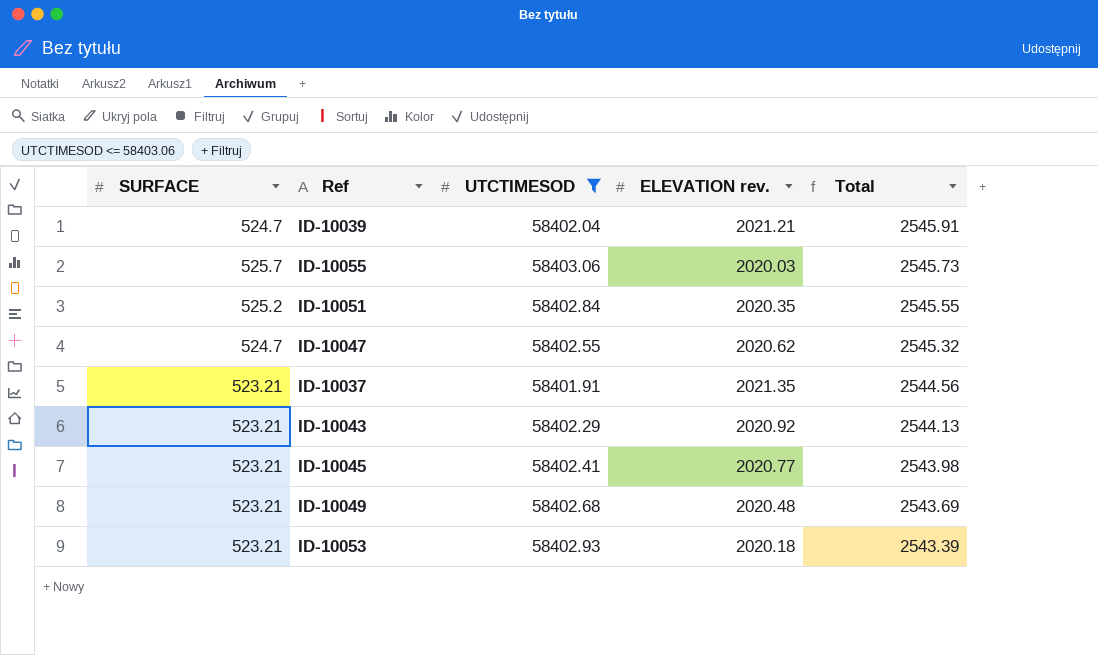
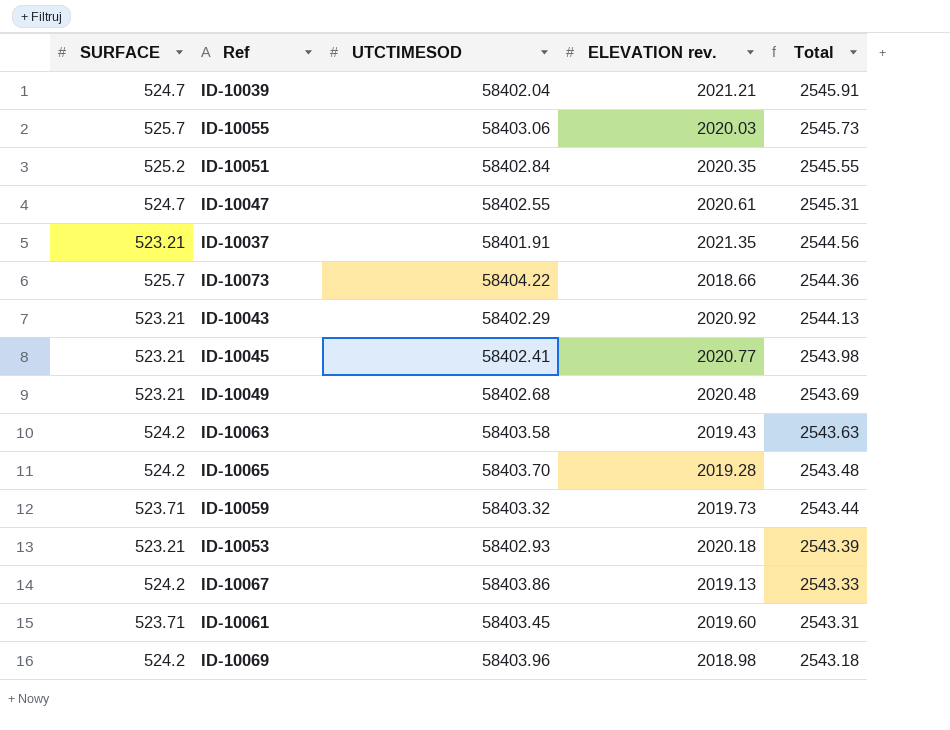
filter: UTCTIMESOD <= 58403.06 -> none
ID-10047 | ELEVATION rev.: 2020.62 -> 2020.61
ID-10047 | Total: 2545.32 -> 2545.31

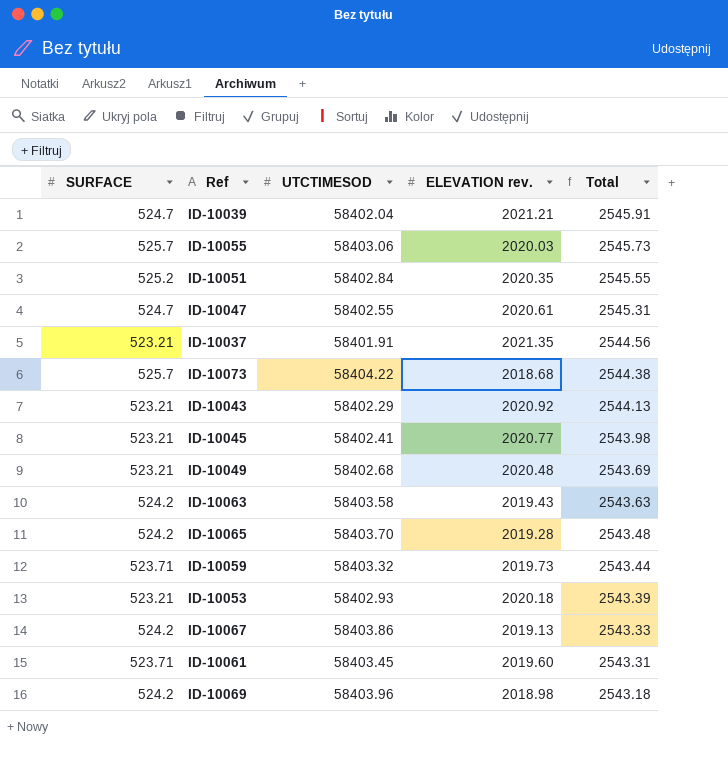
ID-10073 | ELEVATION rev.: 2018.66 -> 2018.68
ID-10073 | Total: 2544.36 -> 2544.38

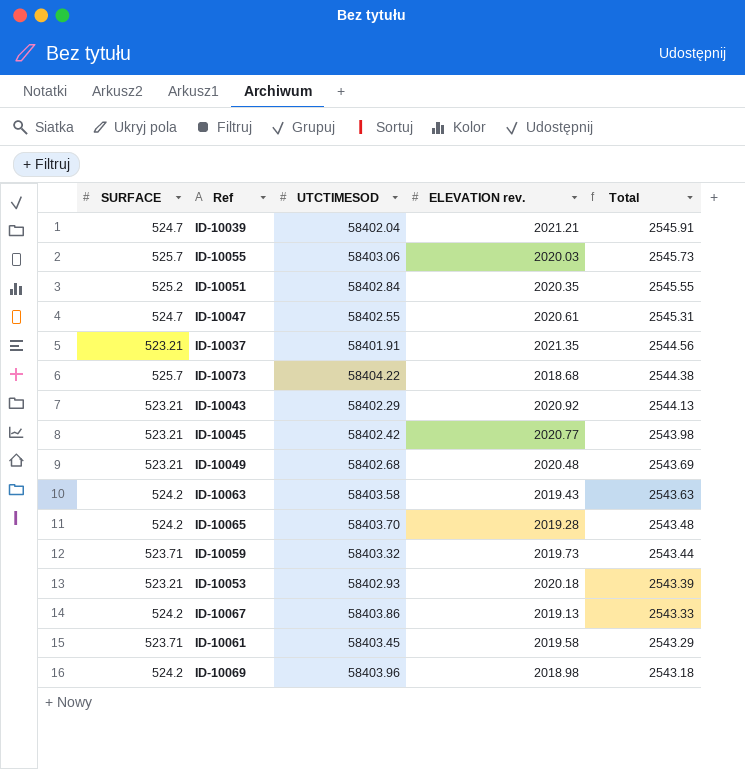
ID-10045 | UTCTIMESOD: 58402.41 -> 58402.42
ID-10061 | ELEVATION rev.: 2019.60 -> 2019.58
ID-10061 | Total: 2543.31 -> 2543.29

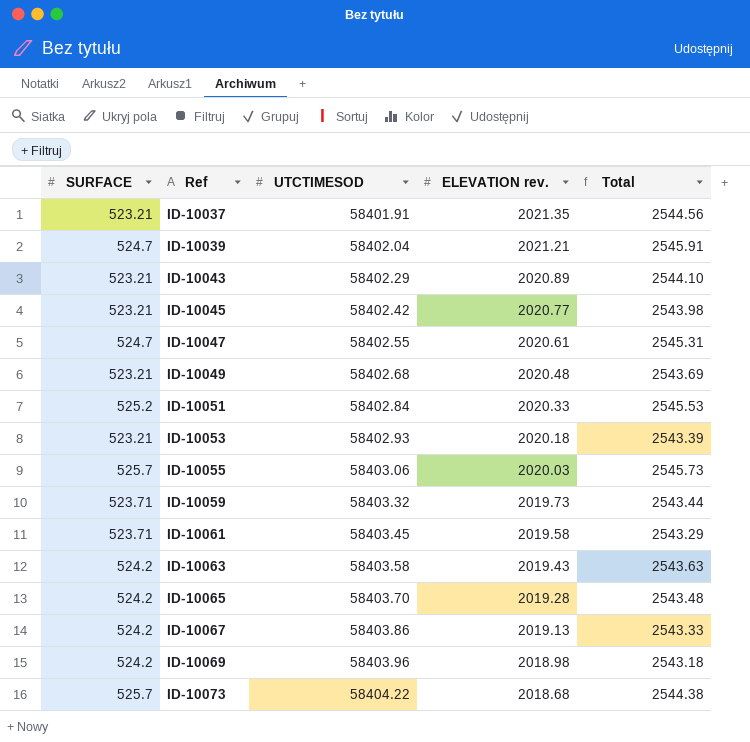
row order: Total descending -> Ref ascending
ID-10043 | ELEVATION rev.: 2020.92 -> 2020.89
ID-10043 | Total: 2544.13 -> 2544.10
ID-10051 | ELEVATION rev.: 2020.35 -> 2020.33
ID-10051 | Total: 2545.55 -> 2545.53

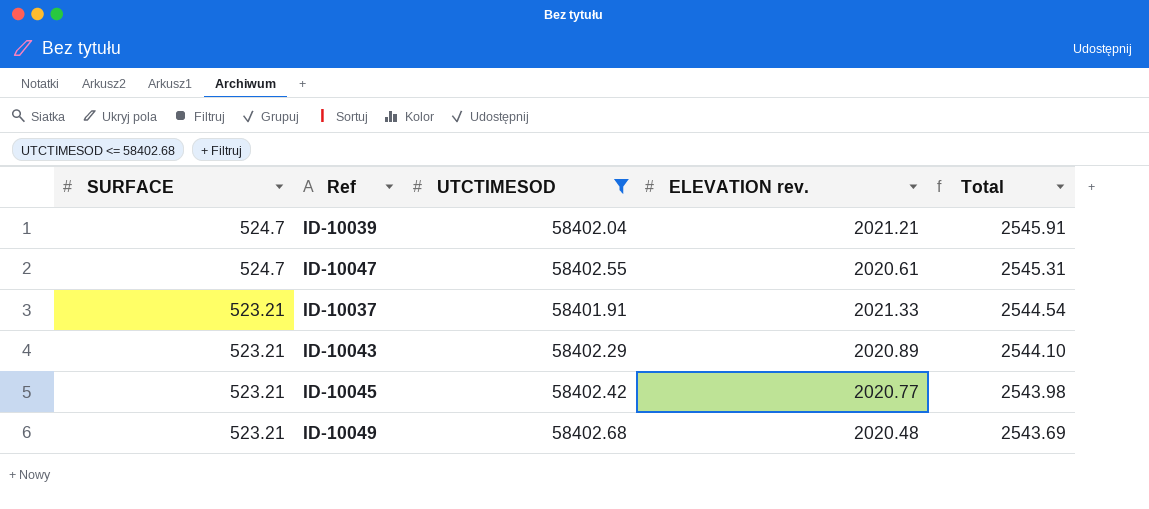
filter: none -> UTCTIMESOD <= 58402.68
row order: Ref ascending -> SURFACE descending
ID-10037 | ELEVATION rev.: 2021.35 -> 2021.33
ID-10037 | Total: 2544.56 -> 2544.54

